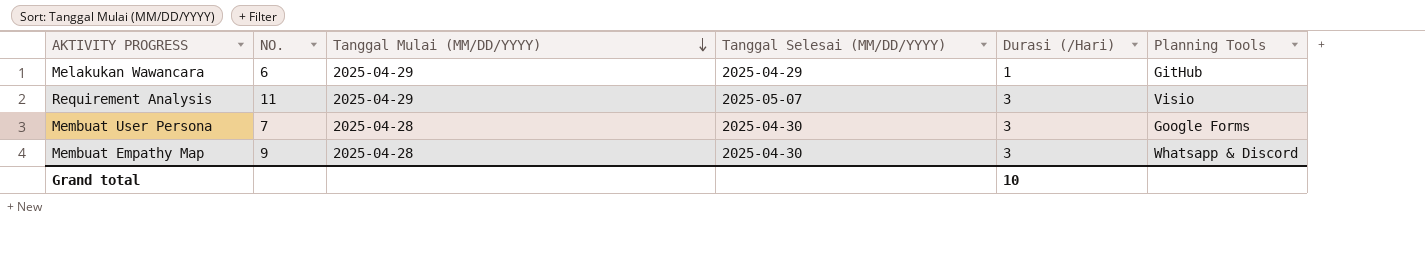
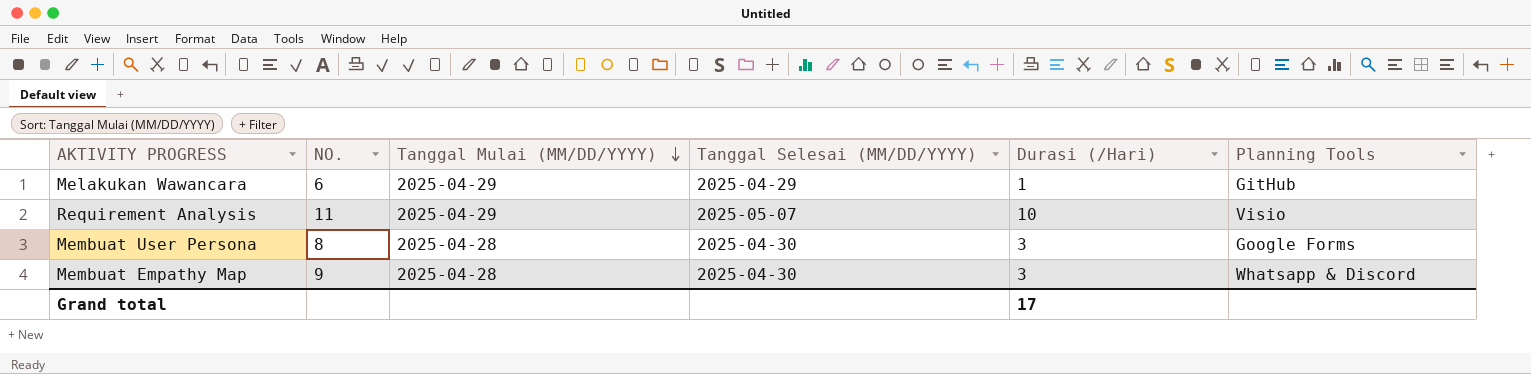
Requirement Analysis | Durasi (/Hari): 3 -> 10
Membuat User Persona | NO.: 7 -> 8
Grand total | Durasi (/Hari): 10 -> 17

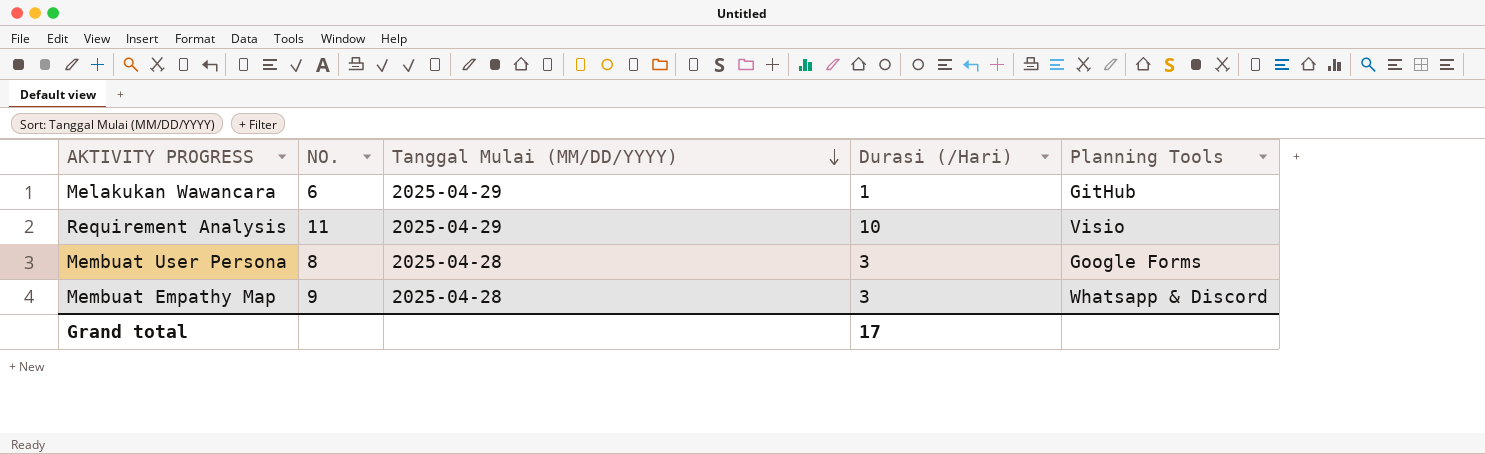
column Tanggal Selesai (MM/DD/YYYY) | position: 4 -> none

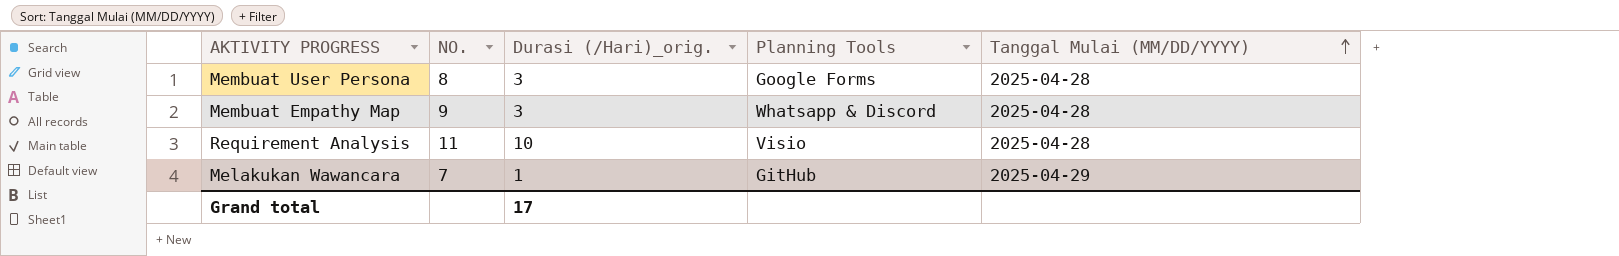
row order: Tanggal Mulai (MM/DD/YYYY) descending -> Tanggal Mulai (MM/DD/YYYY) ascending
column name: Durasi (/Hari) -> Durasi (/Hari)_orig.
column Tanggal Mulai (MM/DD/YYYY) | position: 3 -> 5
Requirement Analysis | Tanggal Mulai (MM/DD/YYYY): 2025-04-29 -> 2025-04-28
Melakukan Wawancara | NO.: 6 -> 7

